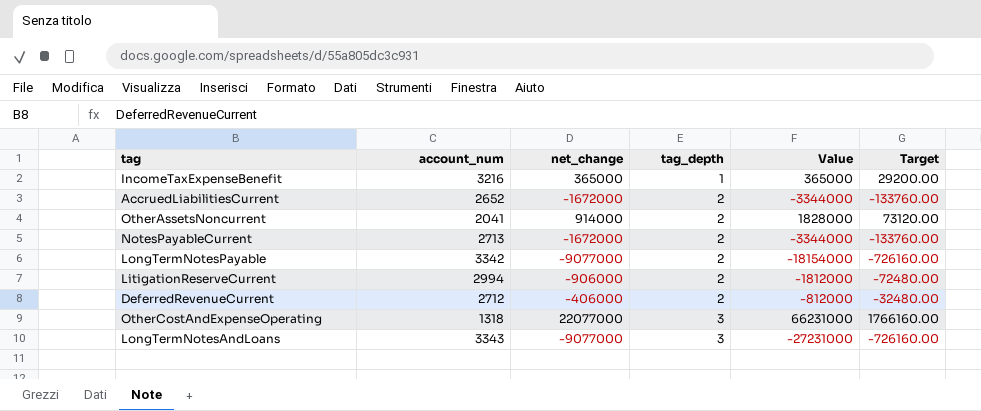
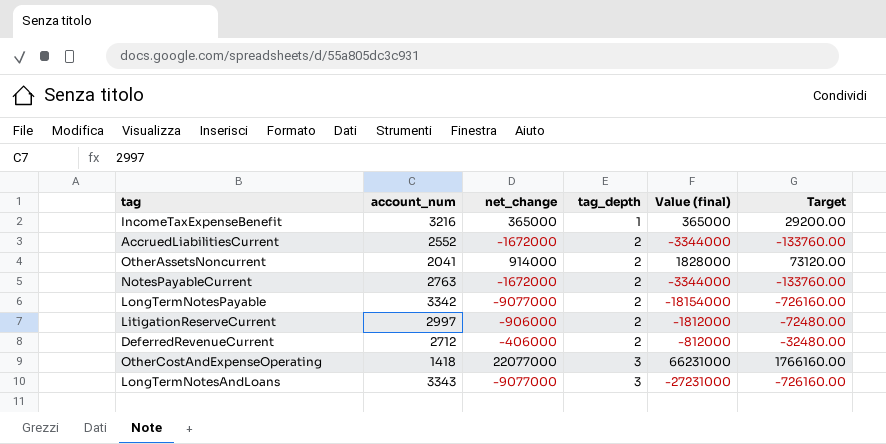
column name: Value -> Value (final)
AccruedLiabilitiesCurrent | account_num: 2652 -> 2552
NotesPayableCurrent | account_num: 2713 -> 2763
LitigationReserveCurrent | account_num: 2994 -> 2997
OtherCostAndExpenseOperating | account_num: 1318 -> 1418

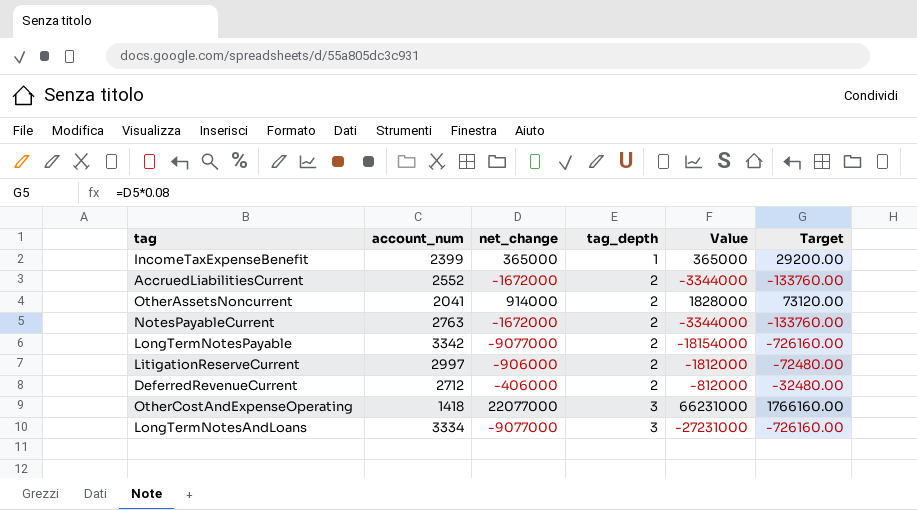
column name: Value (final) -> Value
IncomeTaxExpenseBenefit | account_num: 3216 -> 2399
LongTermNotesAndLoans | account_num: 3343 -> 3334

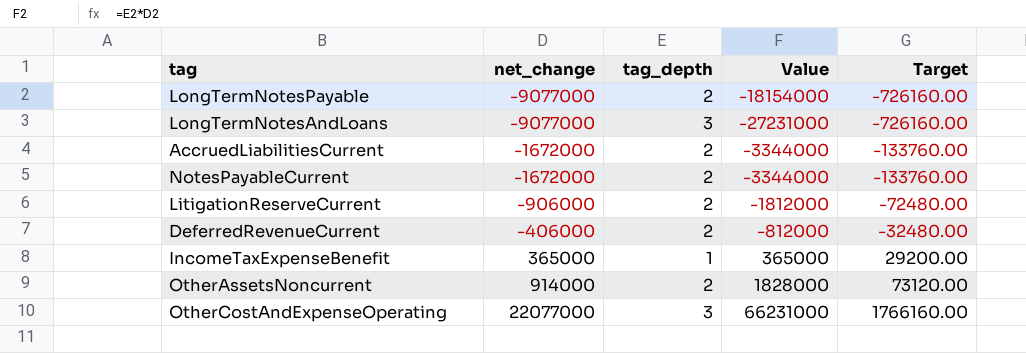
row order: tag_depth ascending -> net_change ascending
column account_num | position: 2 -> none

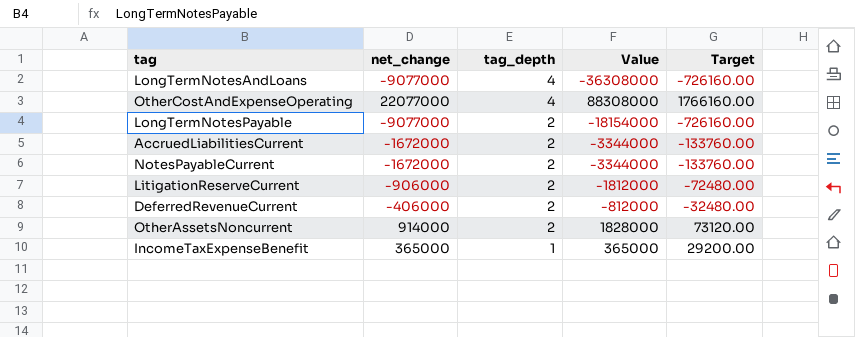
row order: net_change ascending -> tag_depth descending
LongTermNotesAndLoans | tag_depth: 3 -> 4
LongTermNotesAndLoans | Value: -27231000 -> -36308000
OtherCostAndExpenseOperating | tag_depth: 3 -> 4
OtherCostAndExpenseOperating | Value: 66231000 -> 88308000

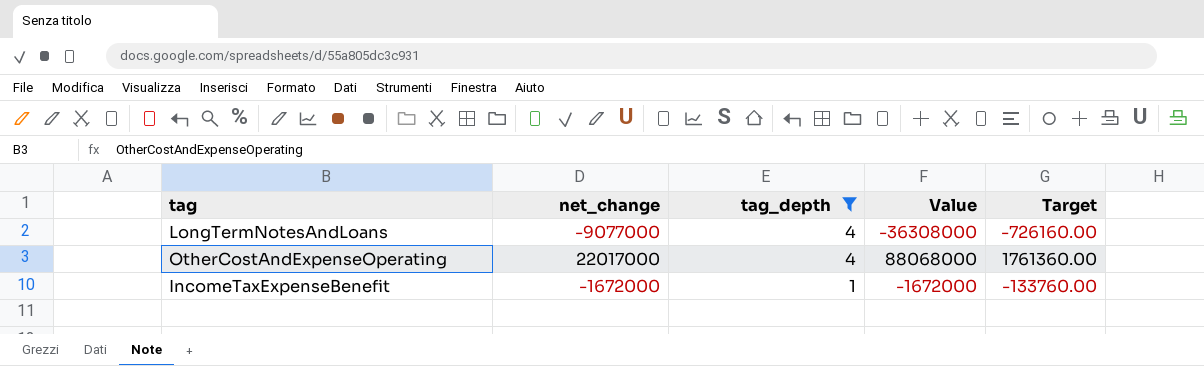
filter: none -> tag_depth != 2
OtherCostAndExpenseOperating | net_change: 22077000 -> 22017000
OtherCostAndExpenseOperating | Value: 88308000 -> 88068000
OtherCostAndExpenseOperating | Target: 1766160.00 -> 1761360.00
IncomeTaxExpenseBenefit | net_change: 365000 -> -1672000
IncomeTaxExpenseBenefit | Value: 365000 -> -1672000
IncomeTaxExpenseBenefit | Target: 29200.00 -> -133760.00

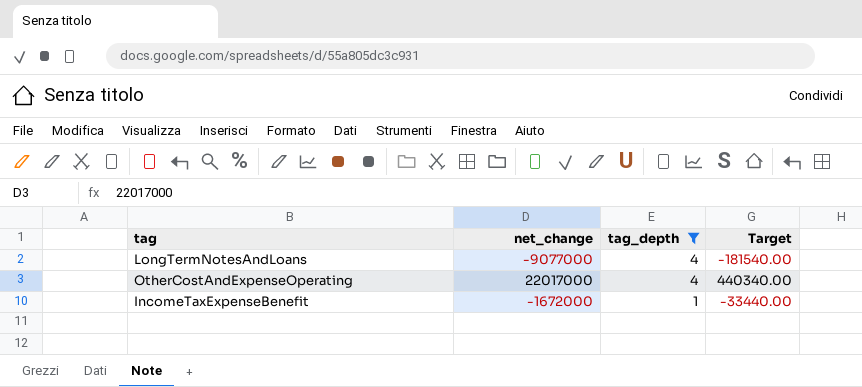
column Value | formula: [net_change] * [tag_depth] -> none
column Target | formula: [net_change] * 0.08 -> [net_change] * 0.02

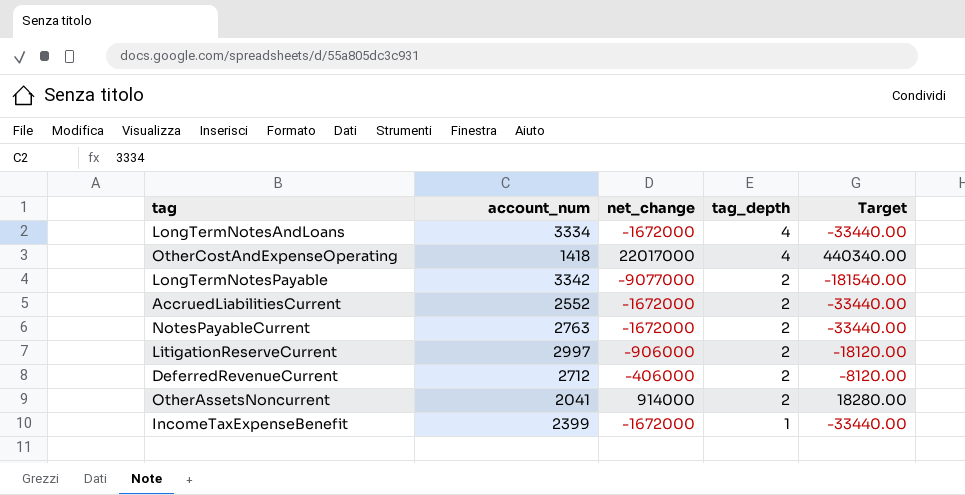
filter: tag_depth != 2 -> none
column account_num | position: none -> 2
LongTermNotesAndLoans | net_change: -9077000 -> -1672000
LongTermNotesAndLoans | Target: -181540.00 -> -33440.00

